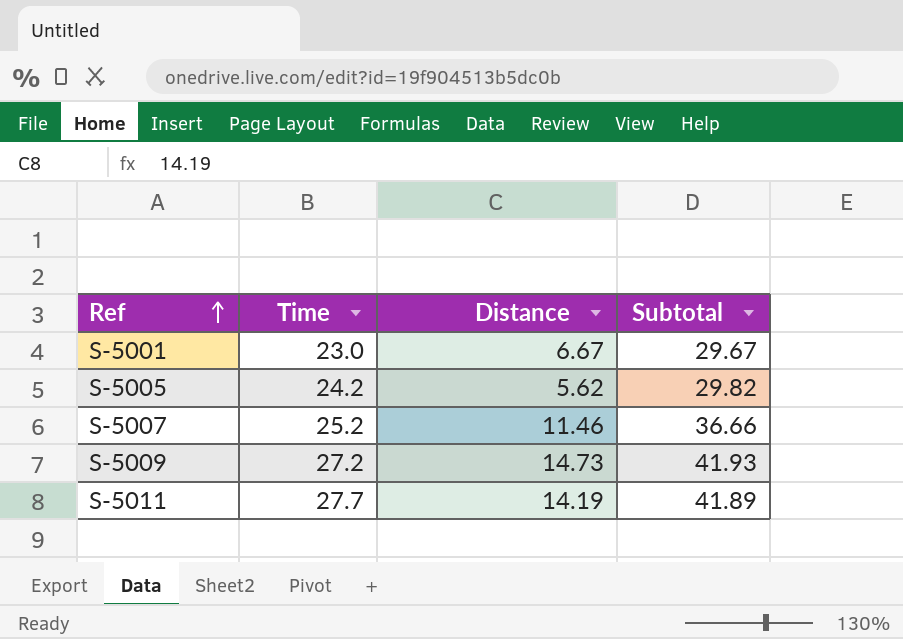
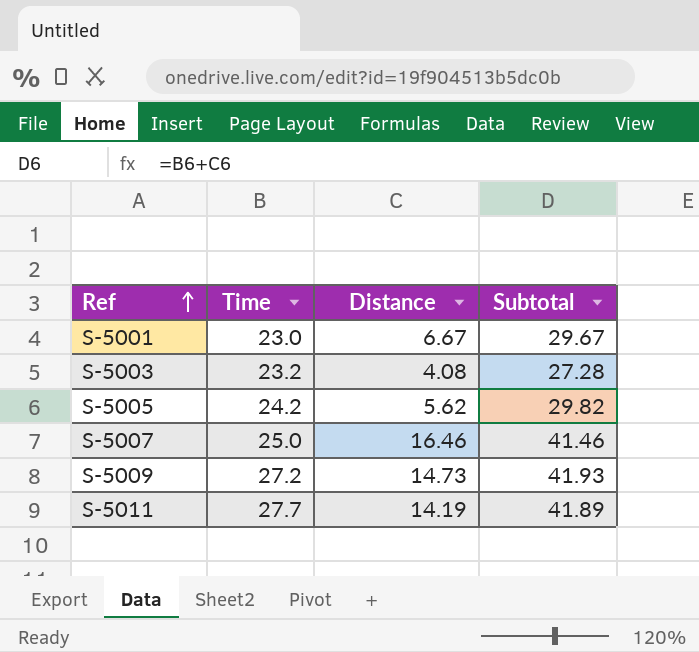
row S-5003: none -> 23.2 | 4.08 | 27.28
S-5007 | Time: 25.2 -> 25.0
S-5007 | Distance: 11.46 -> 16.46
S-5007 | Subtotal: 36.66 -> 41.46

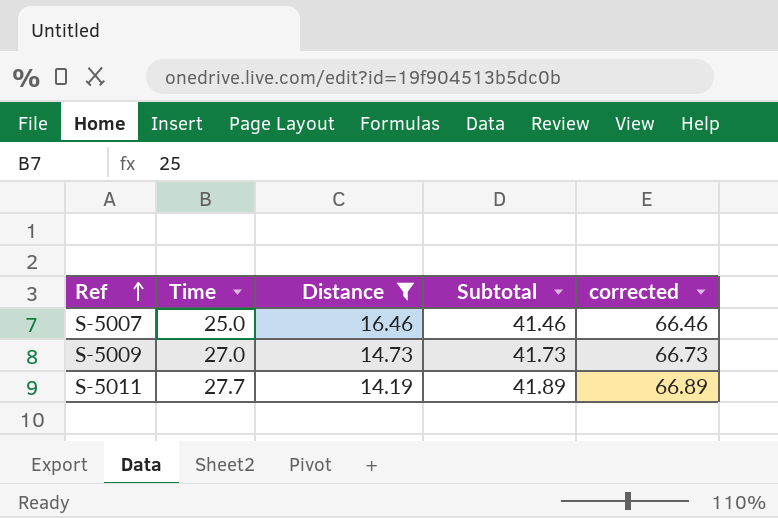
filter: none -> Distance >= 14.19
column corrected | formula: none -> [Subtotal] + 25
S-5009 | Time: 27.2 -> 27.0
S-5009 | Subtotal: 41.93 -> 41.73

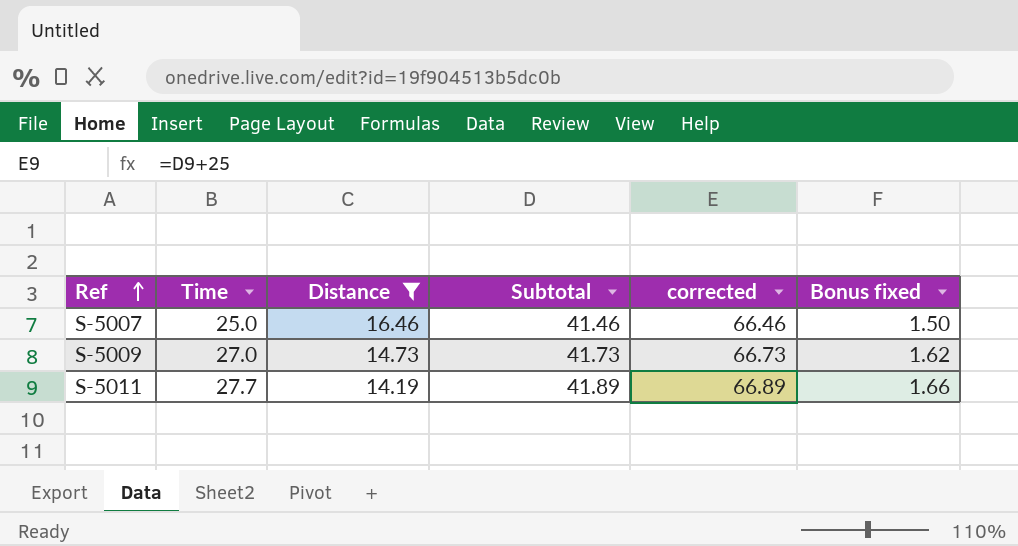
column Bonus fixed | formula: none -> [Time] * 0.06

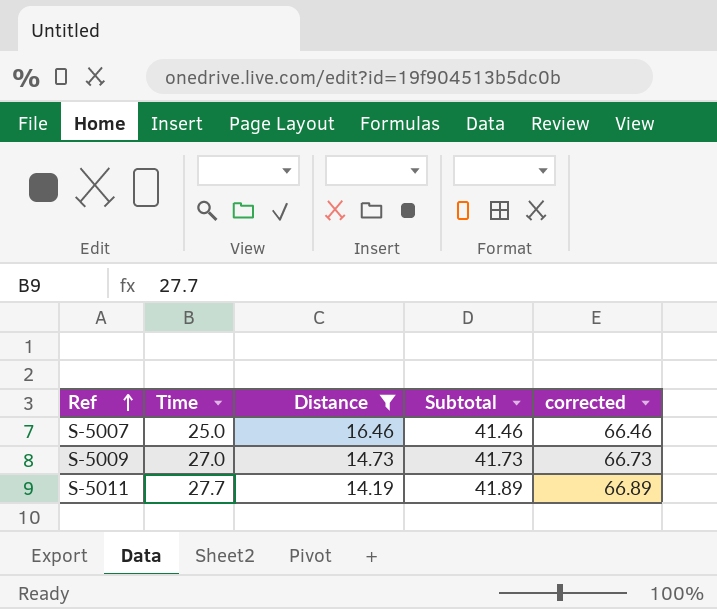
column Bonus fixed | formula: [Time] * 0.06 -> none

